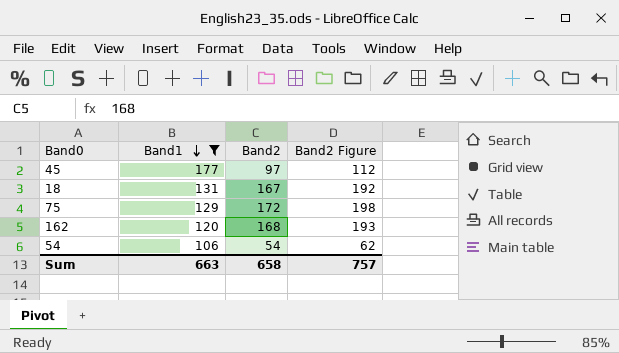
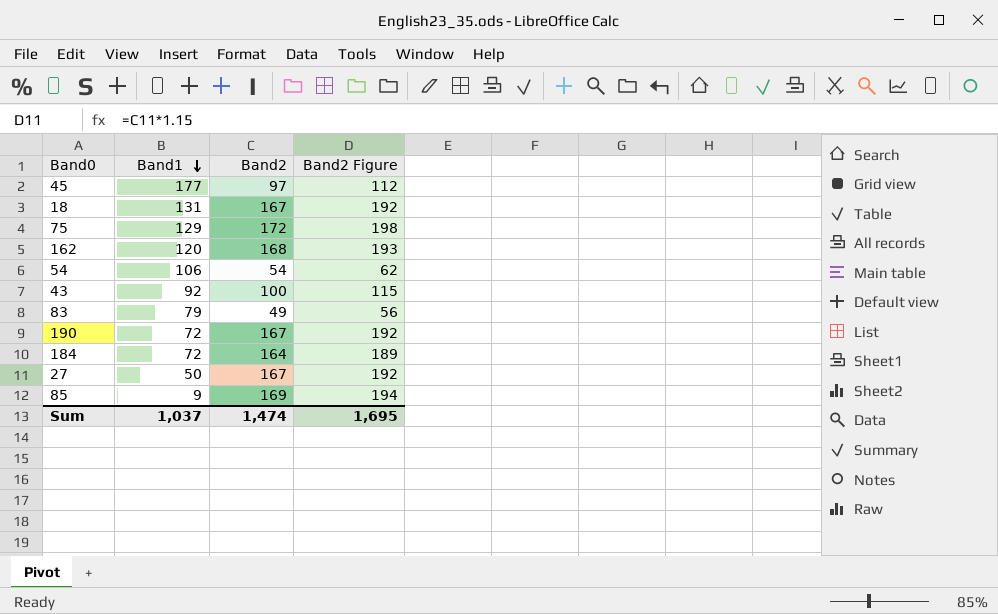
filter: Band1 >= 106 -> none
Sum | Band1: 663 -> 1,037
Sum | Band2: 658 -> 1,474
Sum | Band2 Figure: 757 -> 1,695

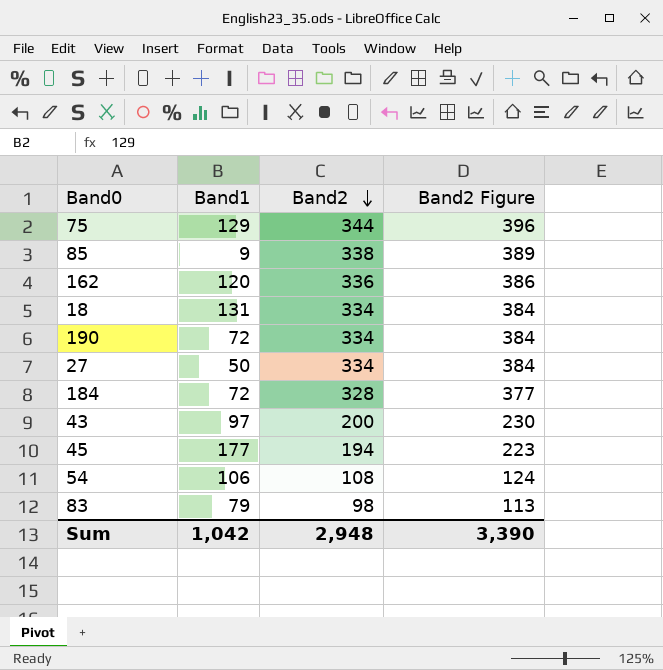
row order: Band1 descending -> Band2 descending
75 | Band2: 172 -> 344
75 | Band2 Figure: 198 -> 396
85 | Band2: 169 -> 338
85 | Band2 Figure: 194 -> 389
162 | Band2: 168 -> 336
162 | Band2 Figure: 193 -> 386
18 | Band2: 167 -> 334
18 | Band2 Figure: 192 -> 384
190 | Band2: 167 -> 334
190 | Band2 Figure: 192 -> 384
27 | Band2: 167 -> 334
27 | Band2 Figure: 192 -> 384
184 | Band2: 164 -> 328
184 | Band2 Figure: 189 -> 377
43 | Band1: 92 -> 97
43 | Band2: 100 -> 200
43 | Band2 Figure: 115 -> 230
45 | Band2: 97 -> 194
45 | Band2 Figure: 112 -> 223
54 | Band2: 54 -> 108
54 | Band2 Figure: 62 -> 124
83 | Band2: 49 -> 98
83 | Band2 Figure: 56 -> 113
Sum | Band1: 1,037 -> 1,042
Sum | Band2: 1,474 -> 2,948
Sum | Band2 Figure: 1,695 -> 3,390

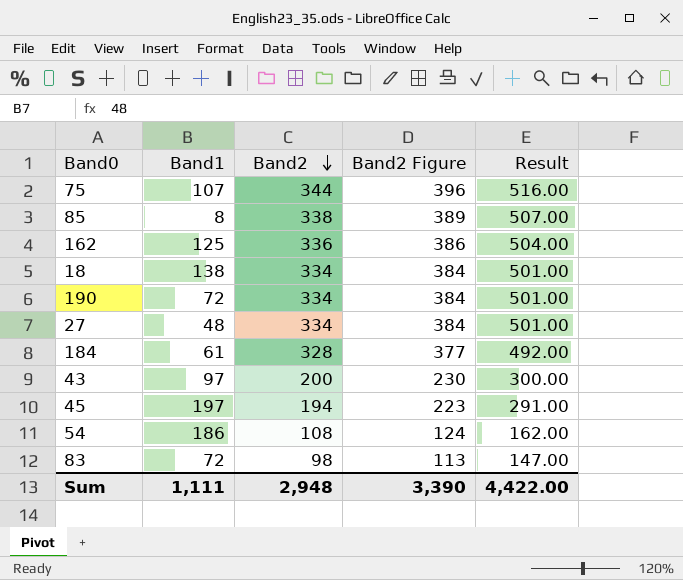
column Result | formula: none -> [Band2] * 1.5
75 | Band1: 129 -> 107
85 | Band1: 9 -> 8
162 | Band1: 120 -> 125
18 | Band1: 131 -> 138
27 | Band1: 50 -> 48
184 | Band1: 72 -> 61
45 | Band1: 177 -> 197
54 | Band1: 106 -> 186
83 | Band1: 79 -> 72
Sum | Band1: 1,042 -> 1,111

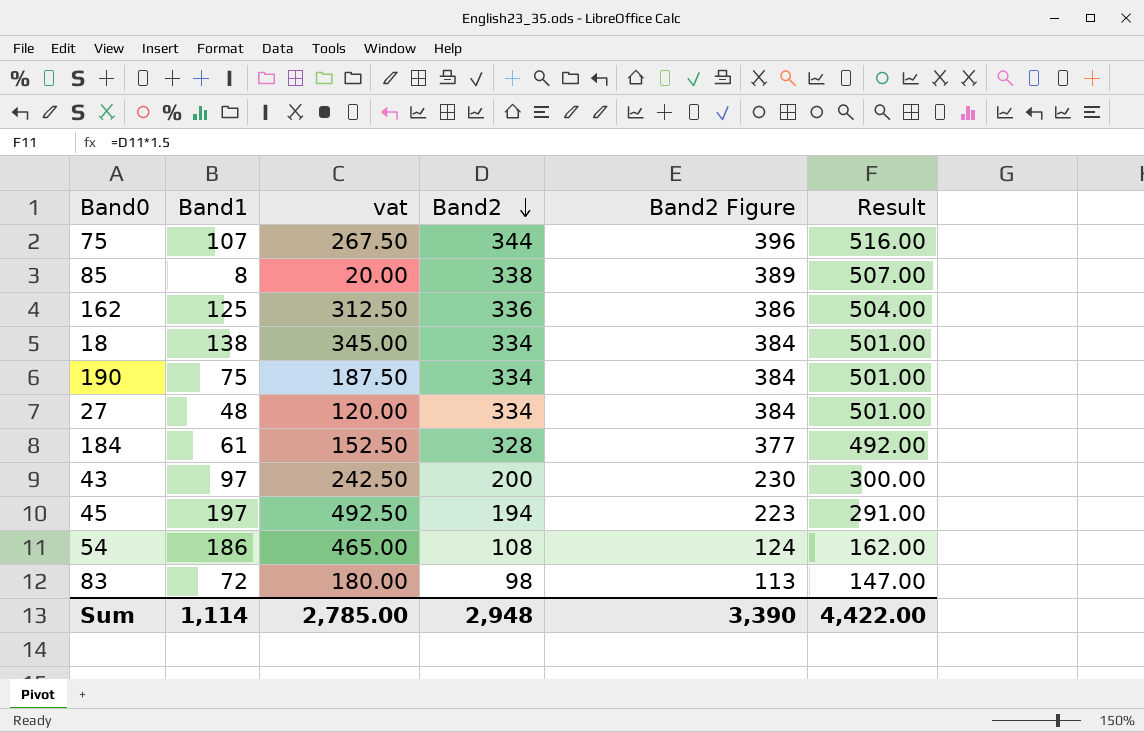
column vat | formula: none -> [Band1] * 2.5
190 | Band1: 72 -> 75
Sum | Band1: 1,111 -> 1,114

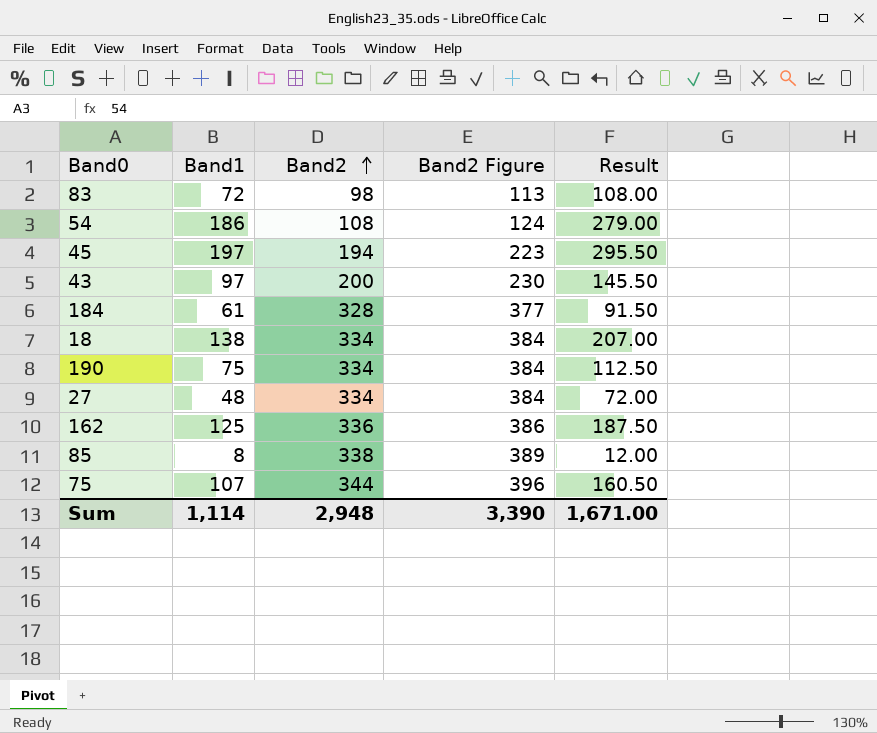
row order: Band2 descending -> Band2 ascending
column vat | formula: [Band1] * 2.5 -> none
column Result | formula: [Band2] * 1.5 -> [Band1] * 1.5
Sum | Result: 4,422.00 -> 1,671.00

